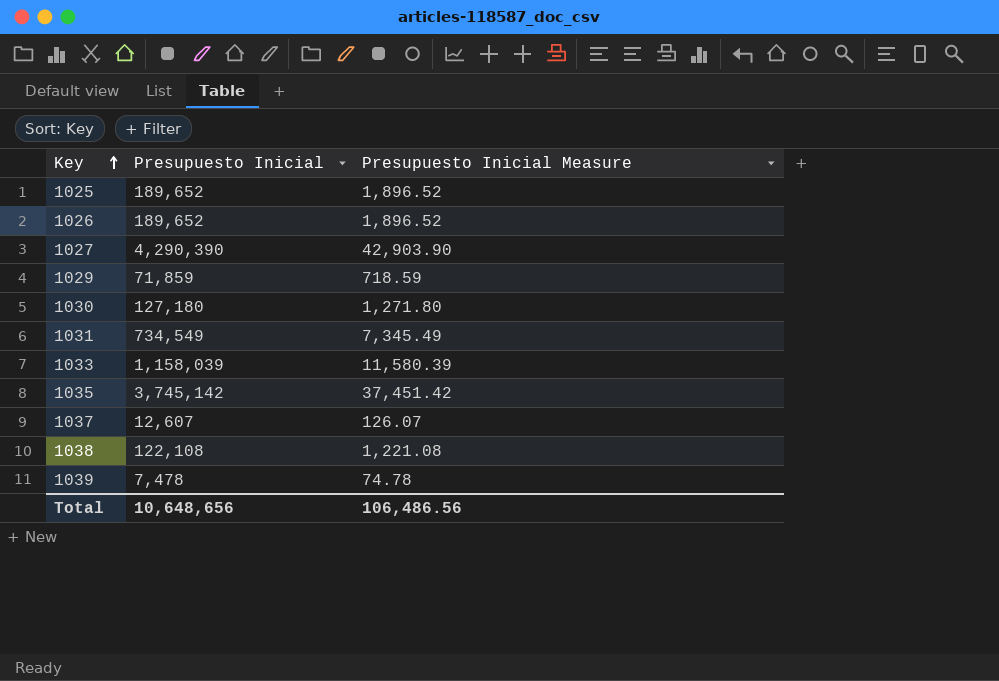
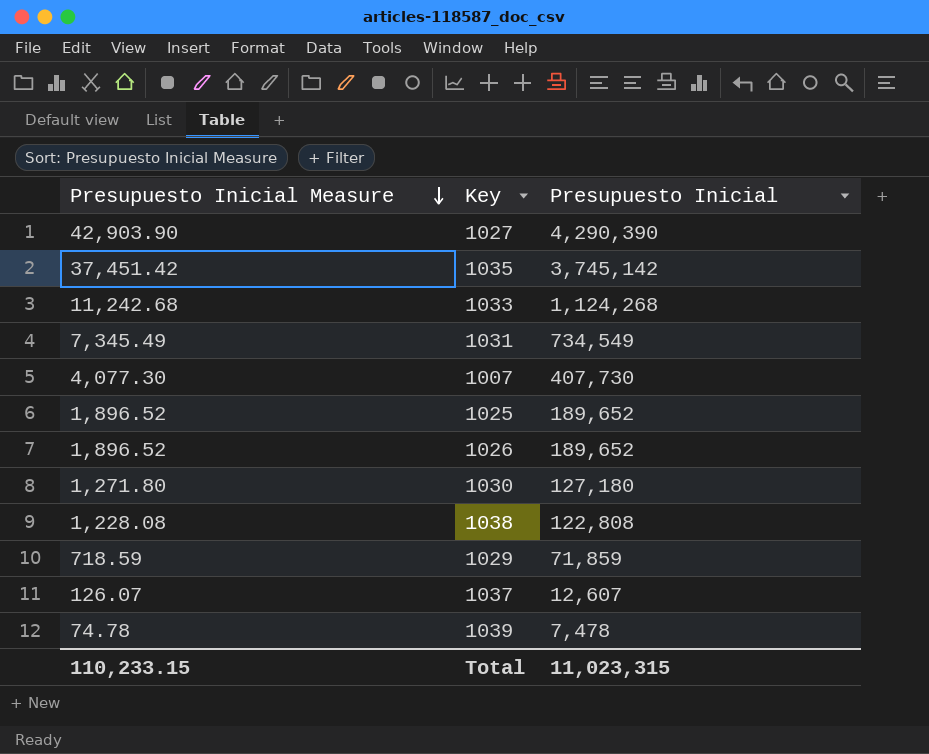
row order: Key ascending -> Presupuesto Inicial Measure descending
column Presupuesto Inicial Measure | position: 3 -> 1
1033 | Presupuesto Inicial Measure: 11,580.39 -> 11,242.68
1033 | Presupuesto Inicial: 1,158,039 -> 1,124,268
row 1007: none -> 4,077.30 | 407,730
1038 | Presupuesto Inicial Measure: 1,221.08 -> 1,228.08
1038 | Presupuesto Inicial: 122,108 -> 122,808
Total | Presupuesto Inicial Measure: 106,486.56 -> 110,233.15
Total | Presupuesto Inicial: 10,648,656 -> 11,023,315

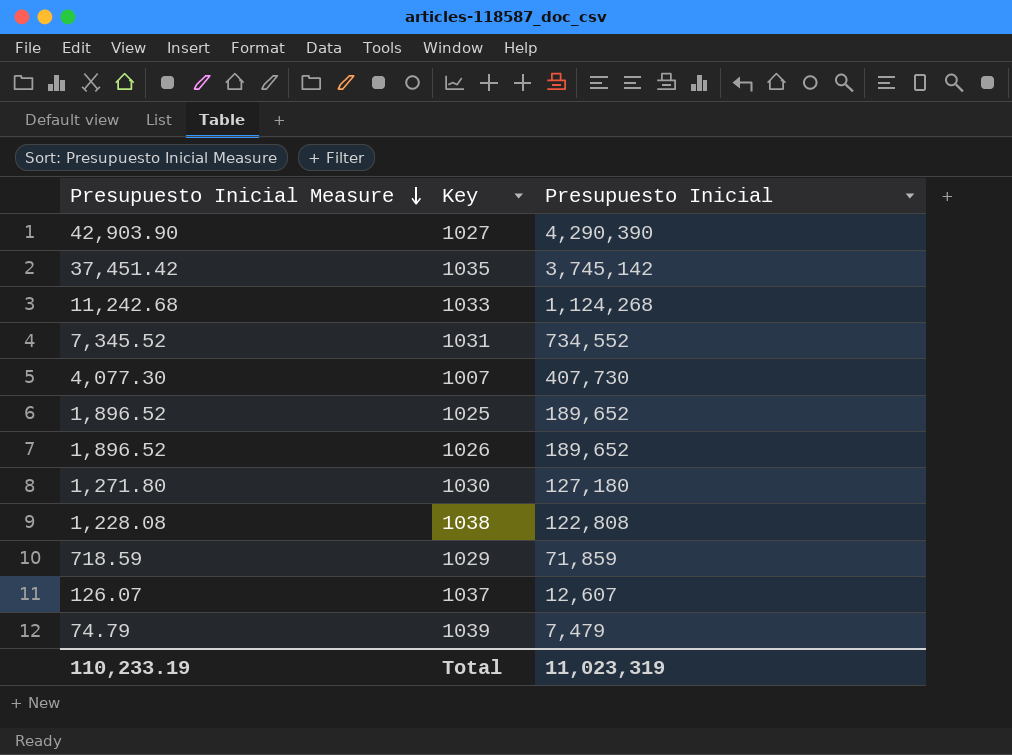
1031 | Presupuesto Inicial Measure: 7,345.49 -> 7,345.52
1031 | Presupuesto Inicial: 734,549 -> 734,552
1039 | Presupuesto Inicial Measure: 74.78 -> 74.79
1039 | Presupuesto Inicial: 7,478 -> 7,479
Total | Presupuesto Inicial Measure: 110,233.15 -> 110,233.19
Total | Presupuesto Inicial: 11,023,315 -> 11,023,319

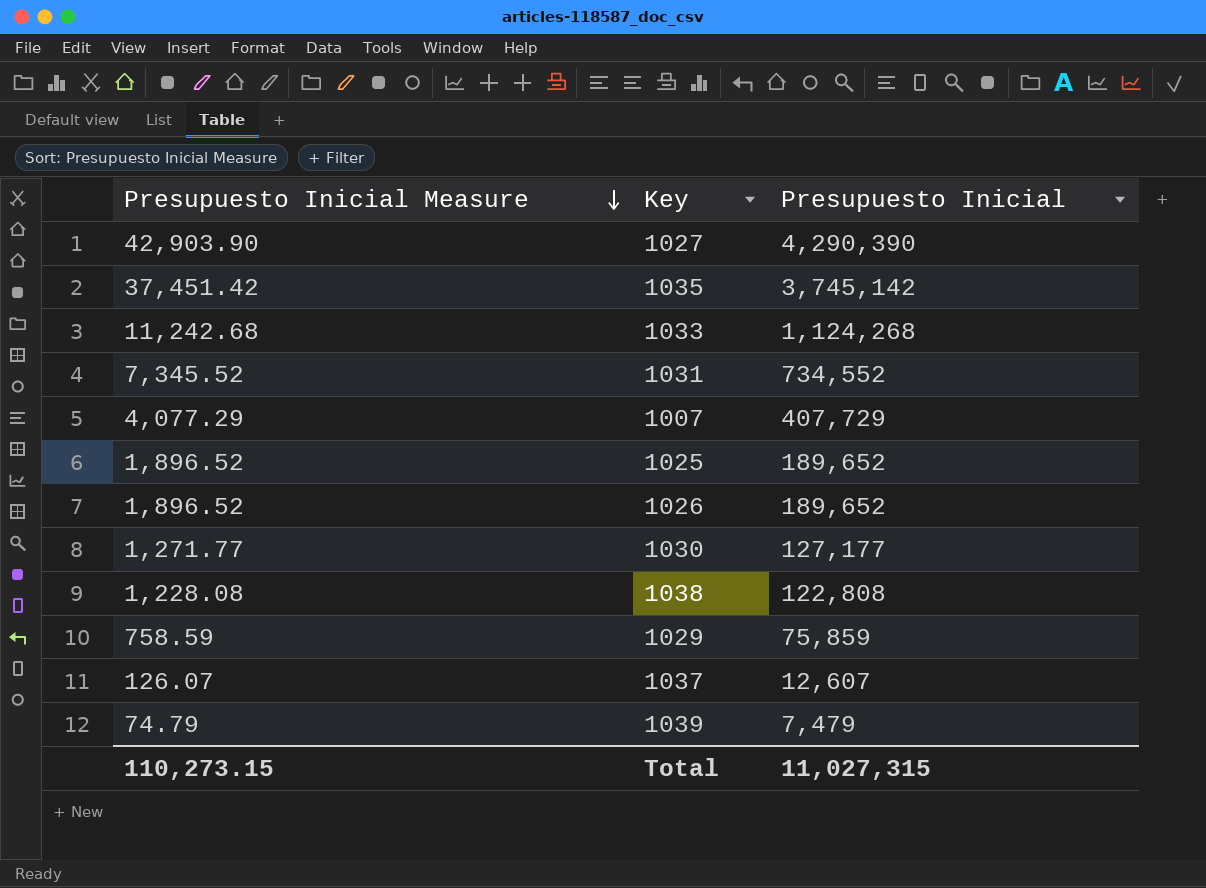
1007 | Presupuesto Inicial Measure: 4,077.30 -> 4,077.29
1007 | Presupuesto Inicial: 407,730 -> 407,729
1030 | Presupuesto Inicial Measure: 1,271.80 -> 1,271.77
1030 | Presupuesto Inicial: 127,180 -> 127,177
1029 | Presupuesto Inicial Measure: 718.59 -> 758.59
1029 | Presupuesto Inicial: 71,859 -> 75,859
Total | Presupuesto Inicial Measure: 110,233.19 -> 110,273.15
Total | Presupuesto Inicial: 11,023,319 -> 11,027,315

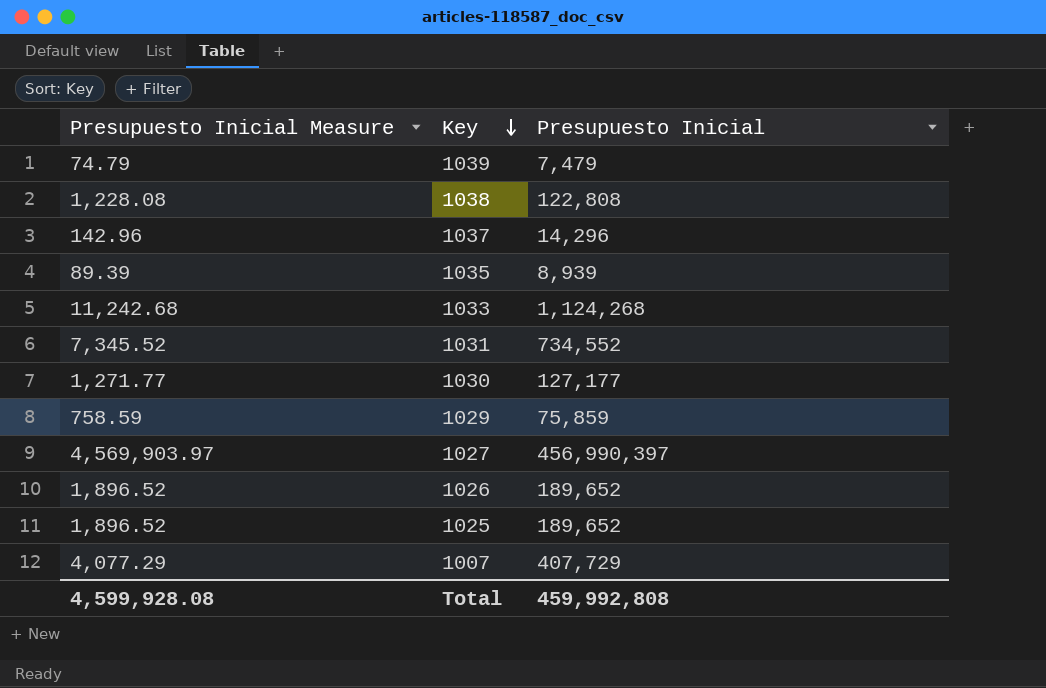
row order: Presupuesto Inicial Measure descending -> Key descending
1037 | Presupuesto Inicial Measure: 126.07 -> 142.96
1037 | Presupuesto Inicial: 12,607 -> 14,296
1035 | Presupuesto Inicial Measure: 37,451.42 -> 89.39
1035 | Presupuesto Inicial: 3,745,142 -> 8,939
1027 | Presupuesto Inicial Measure: 42,903.90 -> 4,569,903.97
1027 | Presupuesto Inicial: 4,290,390 -> 456,990,397
Total | Presupuesto Inicial Measure: 110,273.15 -> 4,599,928.08
Total | Presupuesto Inicial: 11,027,315 -> 459,992,808

